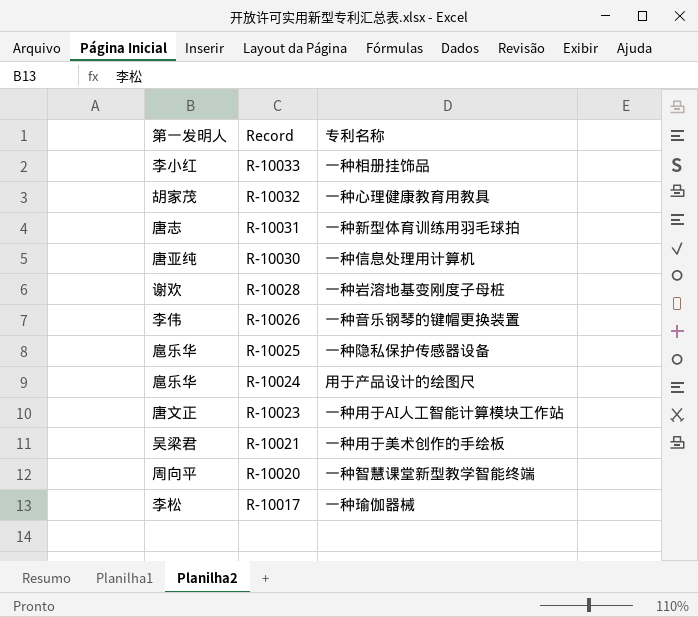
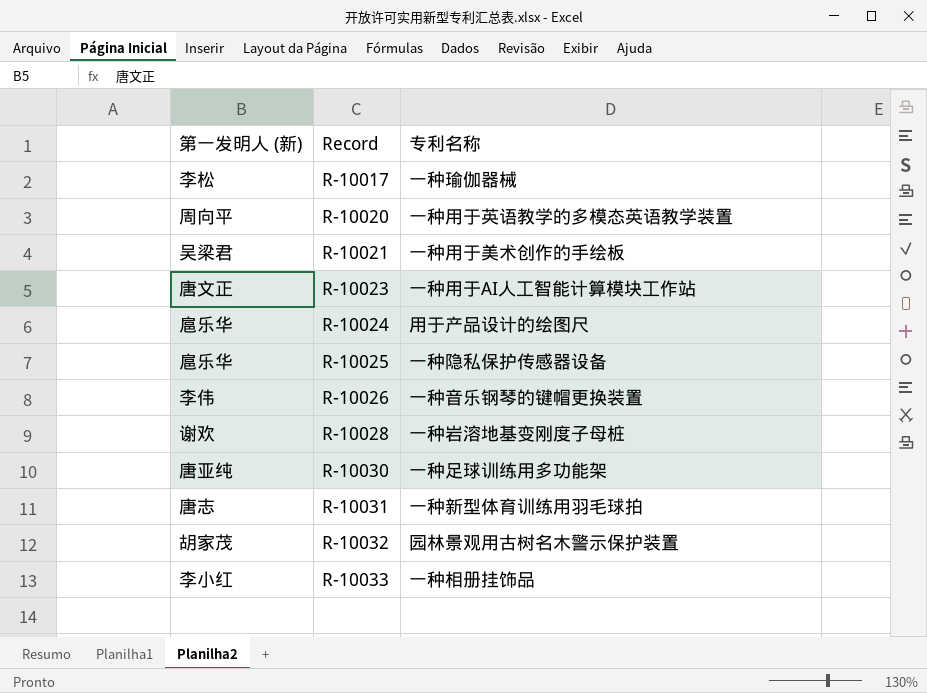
row order: Record descending -> Record ascending
column name: 第一发明人 -> 第一发明人 (新)
R-10020 | 专利名称: 一种智慧课堂新型教学智能终端 -> 一种用于英语教学的多模态英语教学装置
R-10030 | 专利名称: 一种信息处理用计算机 -> 一种足球训练用多功能架
R-10032 | 专利名称: 一种心理健康教育用教具 -> 园林景观用古树名木警示保护装置

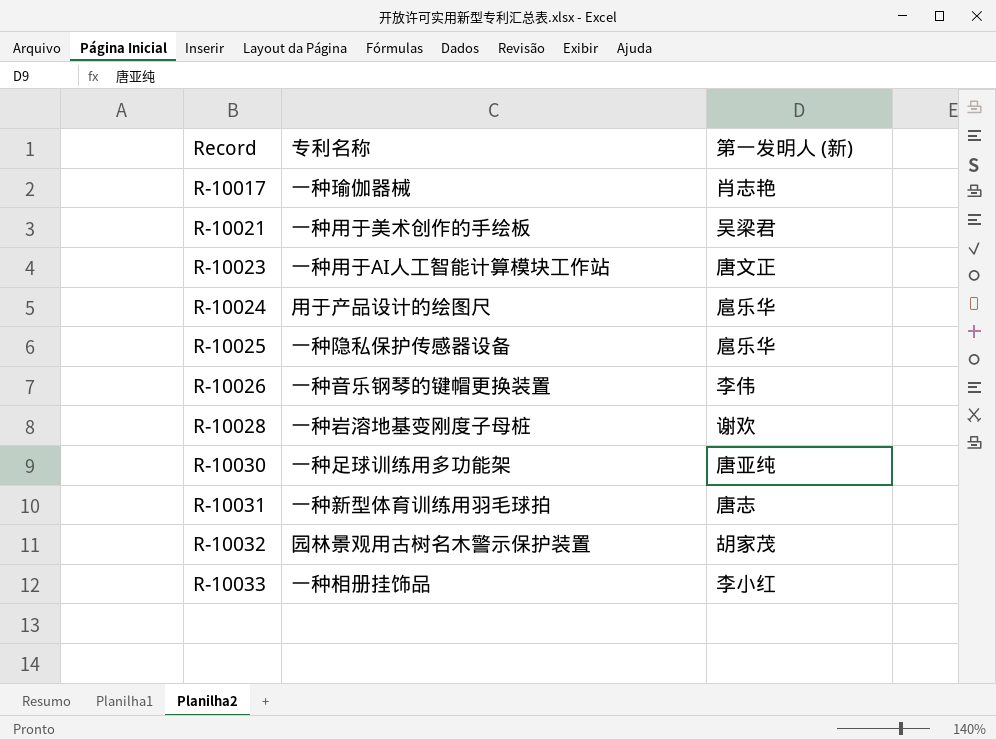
column 第一发明人 (新) | position: 1 -> 3
row R-10020: 周向平 | 一种用于英语教学的多模态英语教学装置 -> none
R-10017 | 第一发明人 (新): 李松 -> 肖志艳

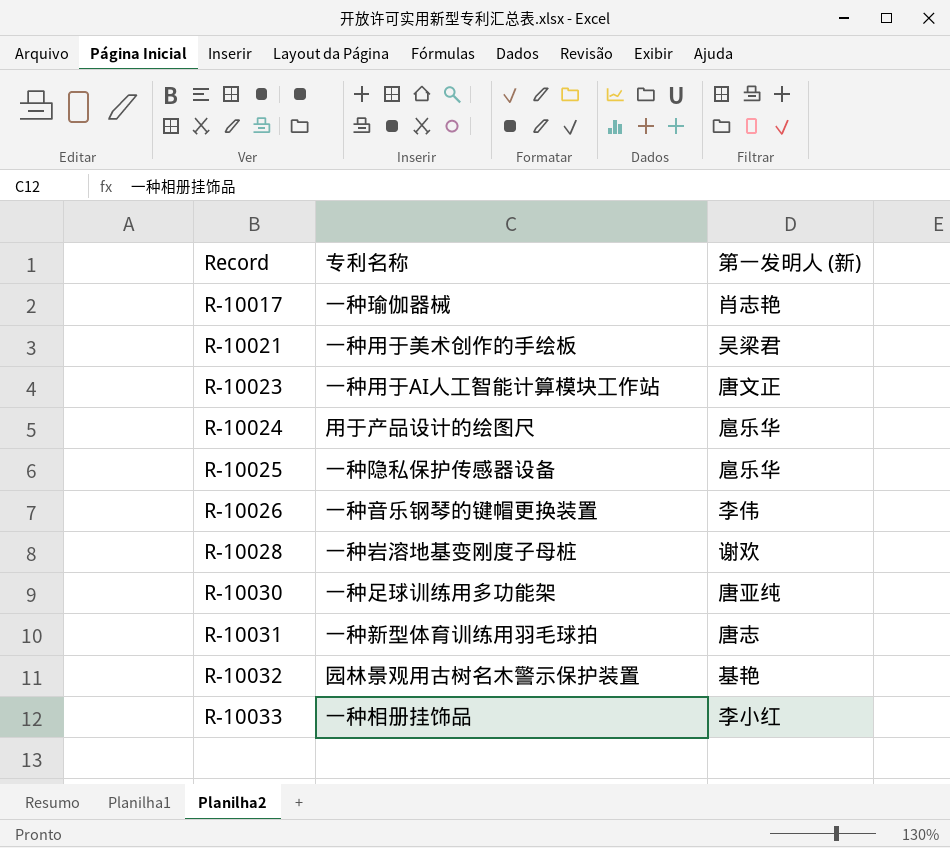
R-10032 | 第一发明人 (新): 胡家茂 -> 基艳

